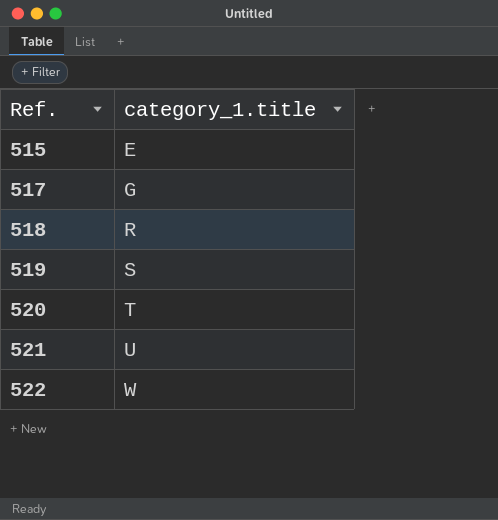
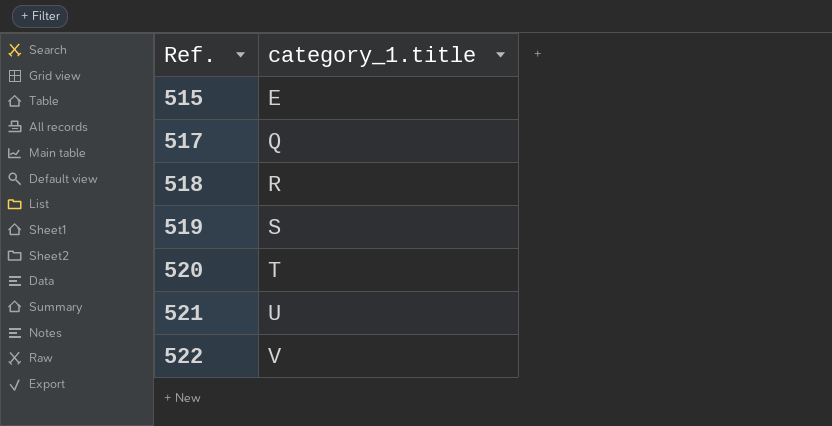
517 | category_1.title: G -> Q
522 | category_1.title: W -> V

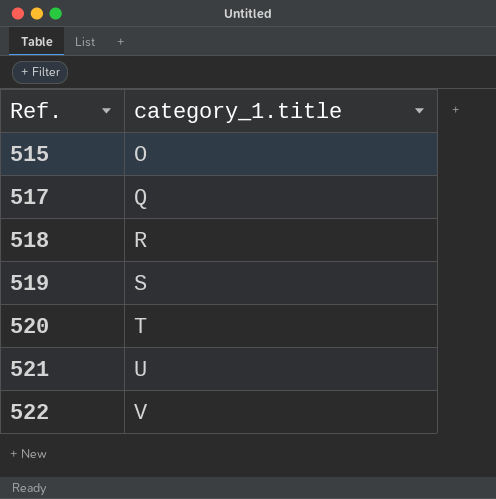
515 | category_1.title: E -> O

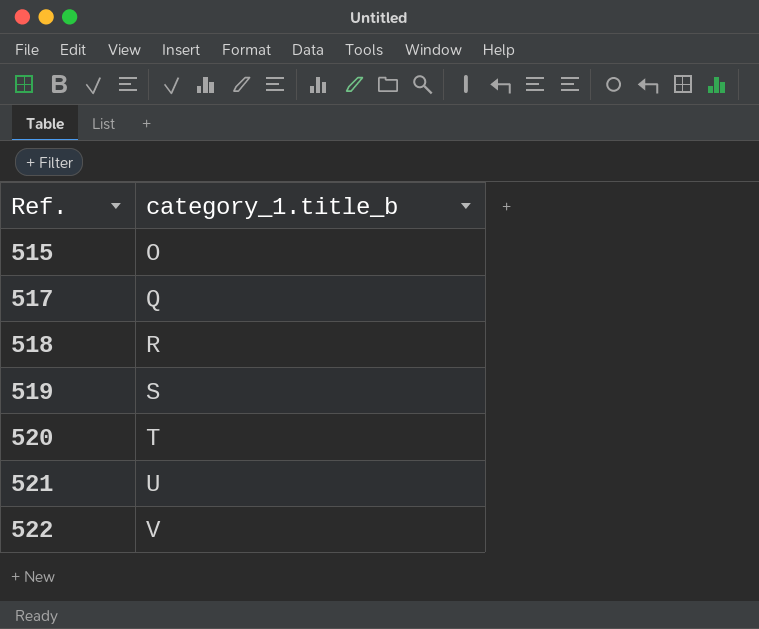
column name: category_1.title -> category_1.title_b

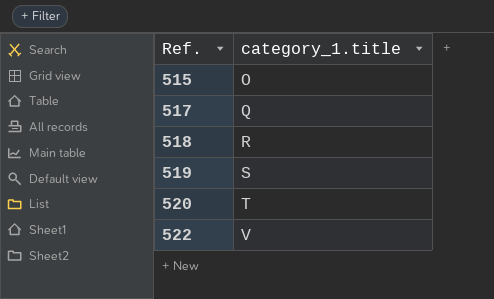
column name: category_1.title_b -> category_1.title
row 521: U -> none

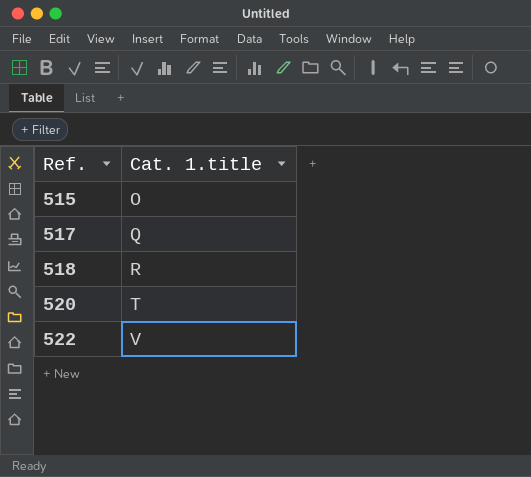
column name: category_1.title -> Cat. 1.title
row 519: S -> none

